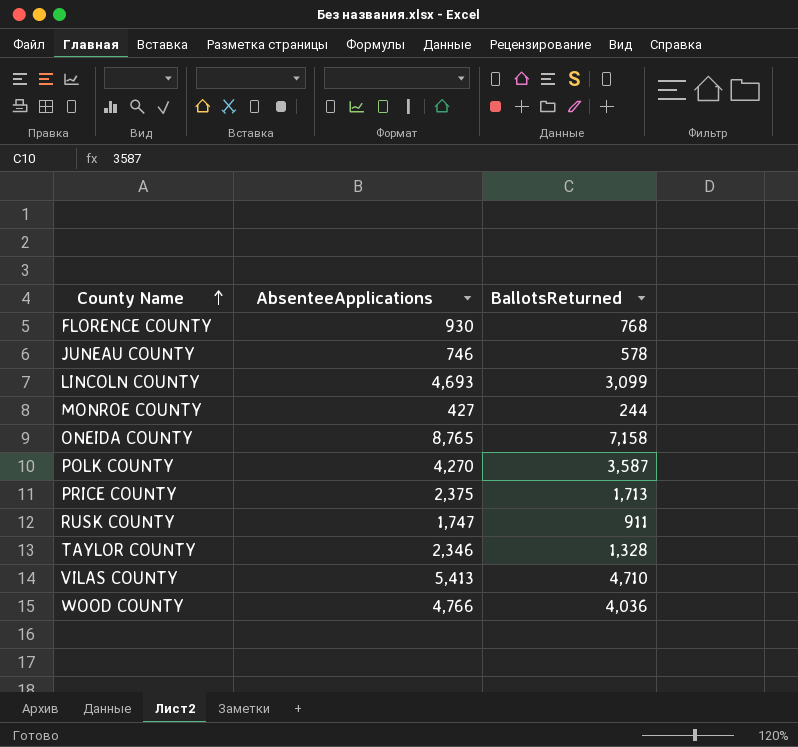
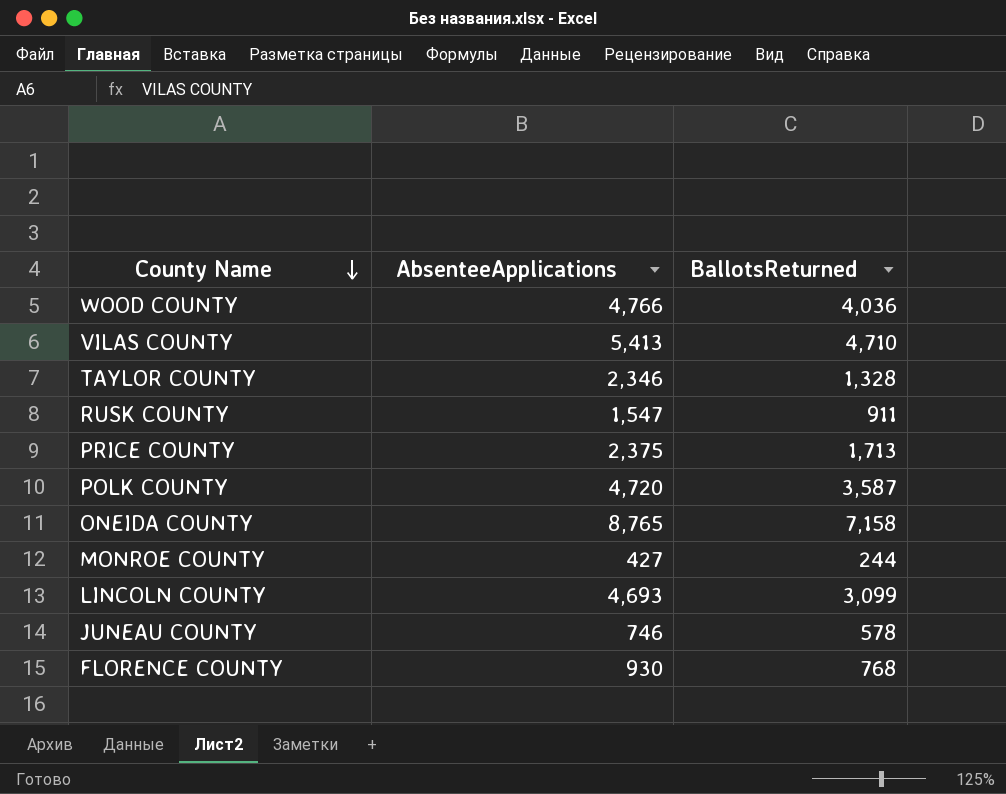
row order: County Name ascending -> County Name descending
RUSK COUNTY | AbsenteeApplications: 1,747 -> 1,547
POLK COUNTY | AbsenteeApplications: 4,270 -> 4,720

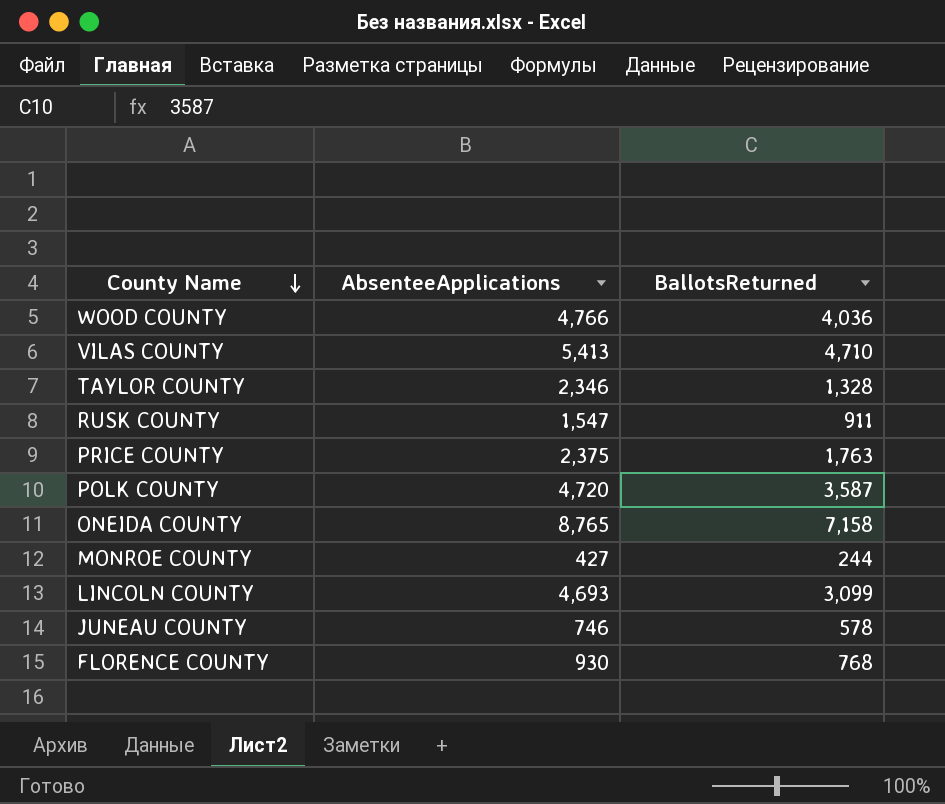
PRICE COUNTY | BallotsReturned: 1,713 -> 1,763

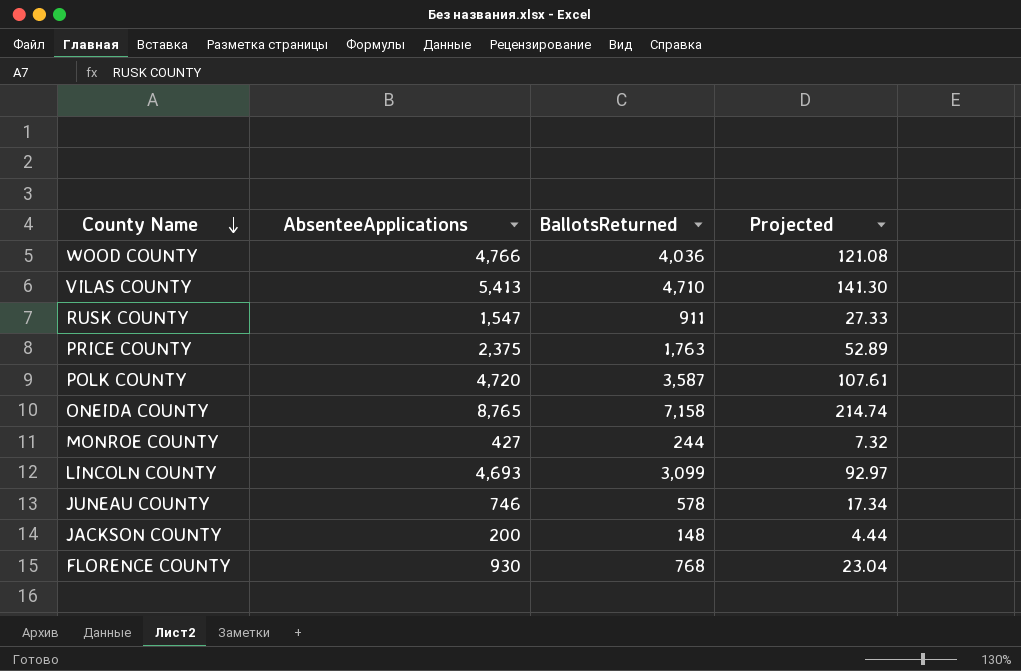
column Projected | formula: none -> [BallotsReturned] * 0.03
row TAYLOR COUNTY: 2,346 | 1,328 -> none
row JACKSON COUNTY: none -> 200 | 148 | 4.44

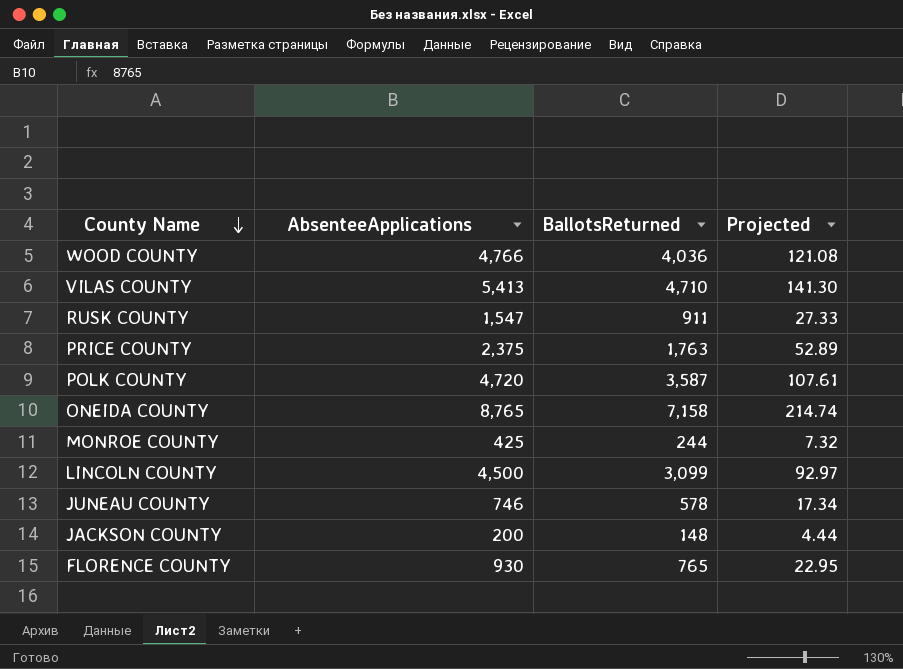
MONROE COUNTY | AbsenteeApplications: 427 -> 425
LINCOLN COUNTY | AbsenteeApplications: 4,693 -> 4,500
FLORENCE COUNTY | BallotsReturned: 768 -> 765
FLORENCE COUNTY | Projected: 23.04 -> 22.95

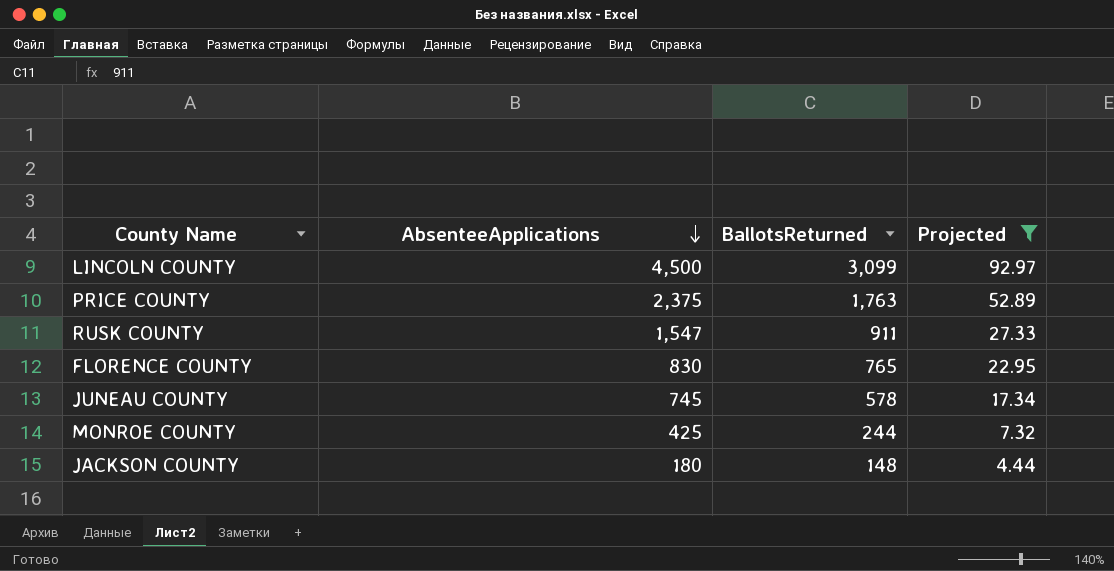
filter: none -> Projected <= 92.97
row order: County Name descending -> AbsenteeApplications descending
FLORENCE COUNTY | AbsenteeApplications: 930 -> 830
JUNEAU COUNTY | AbsenteeApplications: 746 -> 745
JACKSON COUNTY | AbsenteeApplications: 200 -> 180

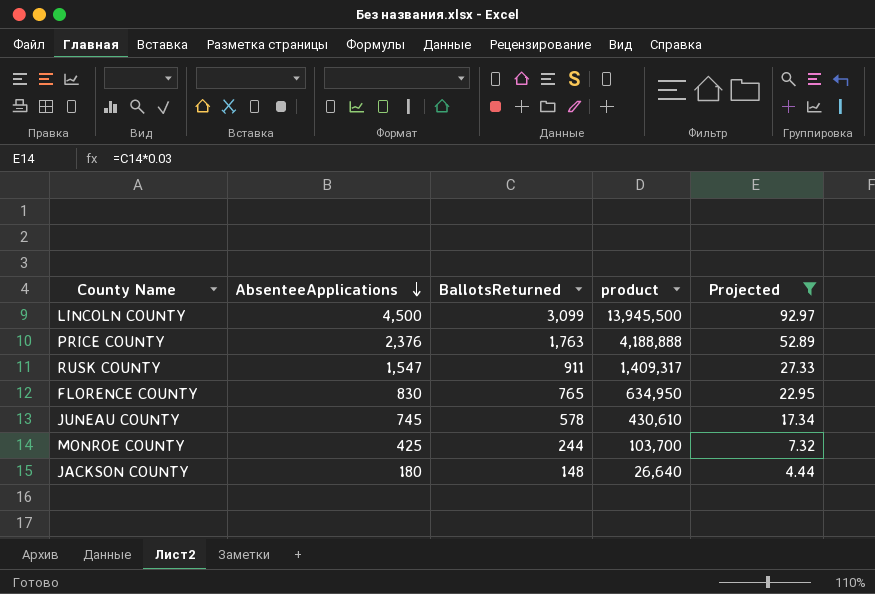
column product | formula: none -> [AbsenteeApplications] * [BallotsReturned]
PRICE COUNTY | AbsenteeApplications: 2,375 -> 2,376

